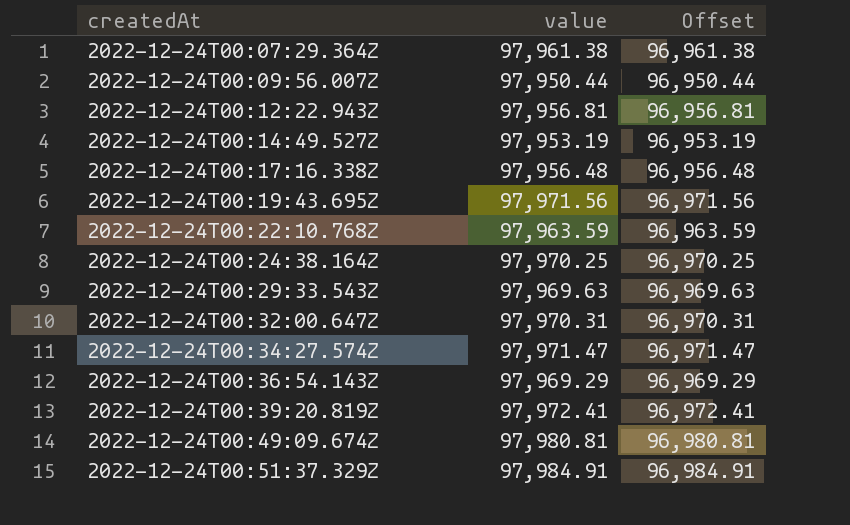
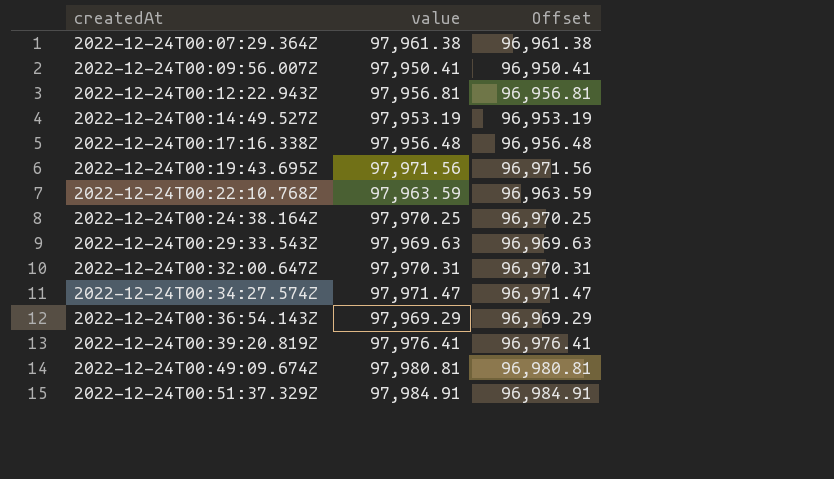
2022-12-24T00:09:56.007Z | value: 97,950.44 -> 97,950.41
2022-12-24T00:09:56.007Z | Offset: 96,950.44 -> 96,950.41
2022-12-24T00:39:20.819Z | value: 97,972.41 -> 97,976.41
2022-12-24T00:39:20.819Z | Offset: 96,972.41 -> 96,976.41

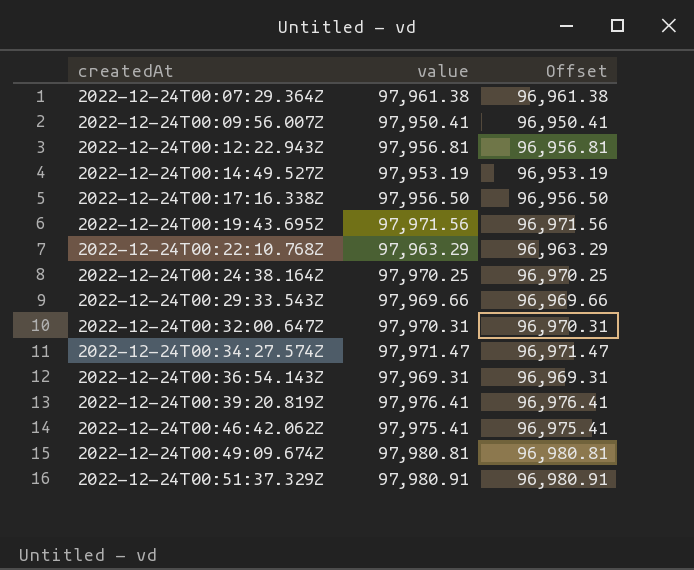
2022-12-24T00:17:16.338Z | value: 97,956.48 -> 97,956.50
2022-12-24T00:17:16.338Z | Offset: 96,956.48 -> 96,956.50
2022-12-24T00:22:10.768Z | value: 97,963.59 -> 97,963.29
2022-12-24T00:22:10.768Z | Offset: 96,963.59 -> 96,963.29
2022-12-24T00:29:33.543Z | value: 97,969.63 -> 97,969.66
2022-12-24T00:29:33.543Z | Offset: 96,969.63 -> 96,969.66
2022-12-24T00:36:54.143Z | value: 97,969.29 -> 97,969.31
2022-12-24T00:36:54.143Z | Offset: 96,969.29 -> 96,969.31
row 2022-12-24T00:46:42.062Z: none -> 97,975.41 | 96,975.41
2022-12-24T00:51:37.329Z | value: 97,984.91 -> 97,980.91
2022-12-24T00:51:37.329Z | Offset: 96,984.91 -> 96,980.91

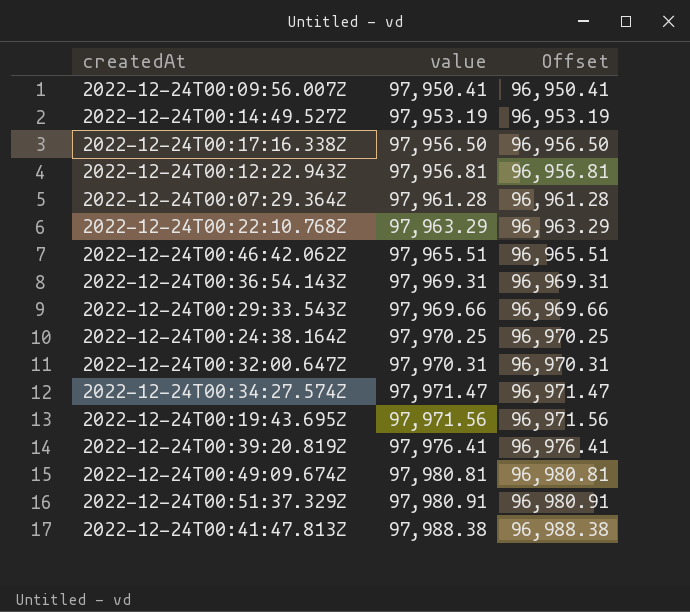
row order: createdAt ascending -> value ascending
2022-12-24T00:07:29.364Z | value: 97,961.38 -> 97,961.28
2022-12-24T00:07:29.364Z | Offset: 96,961.38 -> 96,961.28
2022-12-24T00:46:42.062Z | value: 97,975.41 -> 97,965.51
2022-12-24T00:46:42.062Z | Offset: 96,975.41 -> 96,965.51
row 2022-12-24T00:41:47.813Z: none -> 97,988.38 | 96,988.38

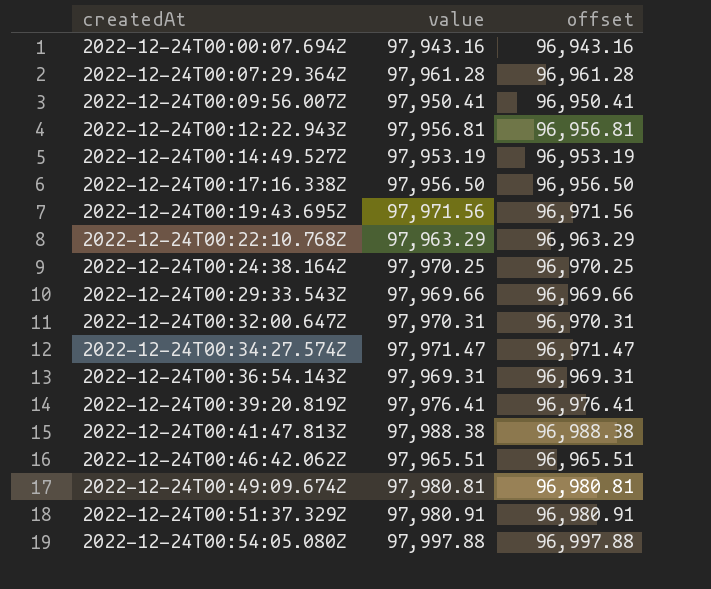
row order: value ascending -> createdAt ascending
column name: Offset -> offset
row 2022-12-24T00:00:07.694Z: none -> 97,943.16 | 96,943.16
row 2022-12-24T00:54:05.080Z: none -> 97,997.88 | 96,997.88

